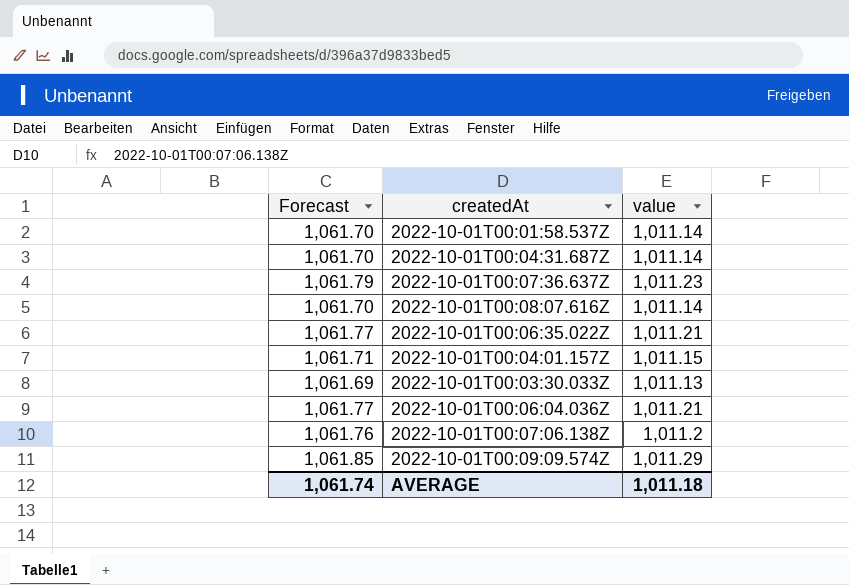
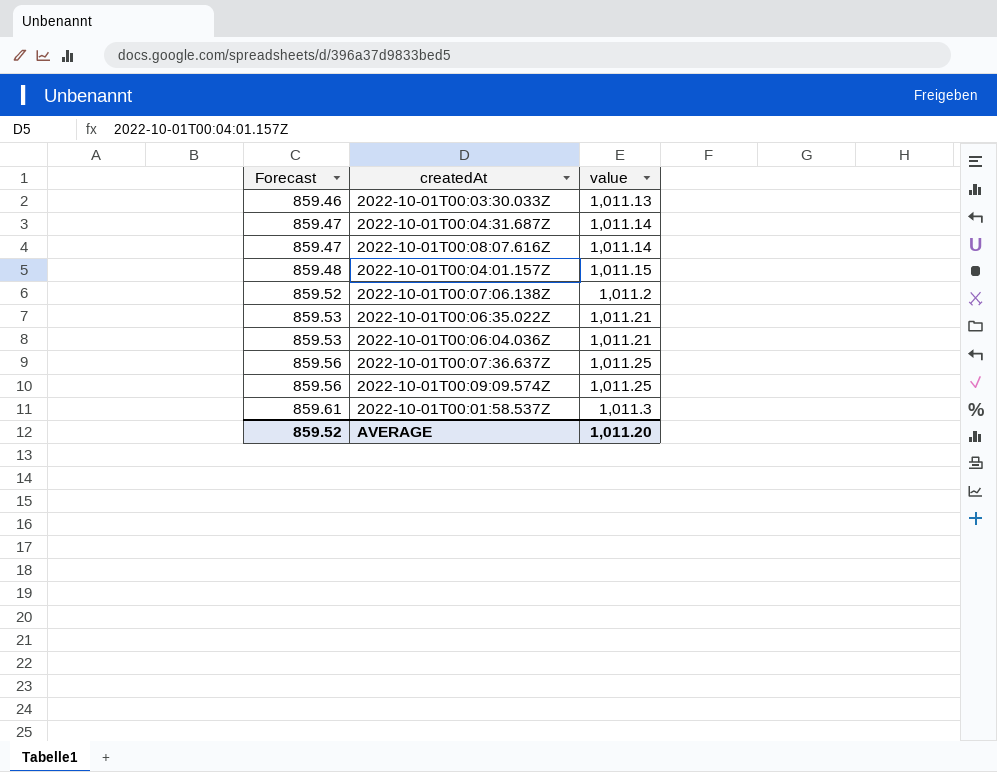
row order: none -> Forecast ascending
column Forecast | formula: [value] * 1.05 -> [value] * 0.85
2022-10-01T00:07:36.637Z | value: 1,011.23 -> 1,011.25
2022-10-01T00:09:09.574Z | value: 1,011.29 -> 1,011.25
2022-10-01T00:01:58.537Z | value: 1,011.14 -> 1,011.3
AVERAGE | Forecast: 1,061.74 -> 859.52
AVERAGE | value: 1,011.18 -> 1,011.20

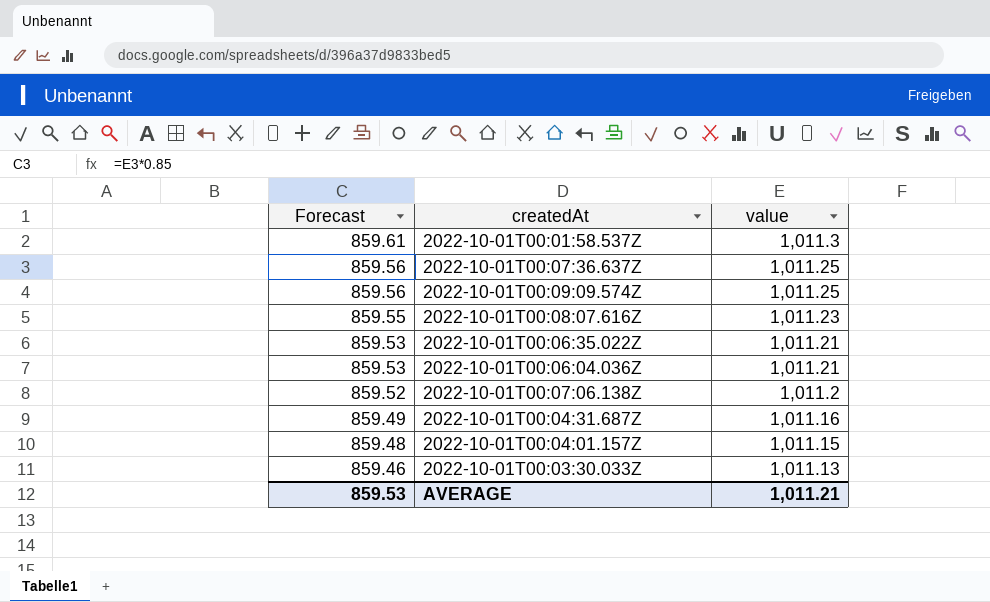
row order: Forecast ascending -> Forecast descending
2022-10-01T00:08:07.616Z | Forecast: 859.47 -> 859.55
2022-10-01T00:08:07.616Z | value: 1,011.14 -> 1,011.23
2022-10-01T00:04:31.687Z | Forecast: 859.47 -> 859.49
2022-10-01T00:04:31.687Z | value: 1,011.14 -> 1,011.16
AVERAGE | Forecast: 859.52 -> 859.53
AVERAGE | value: 1,011.20 -> 1,011.21

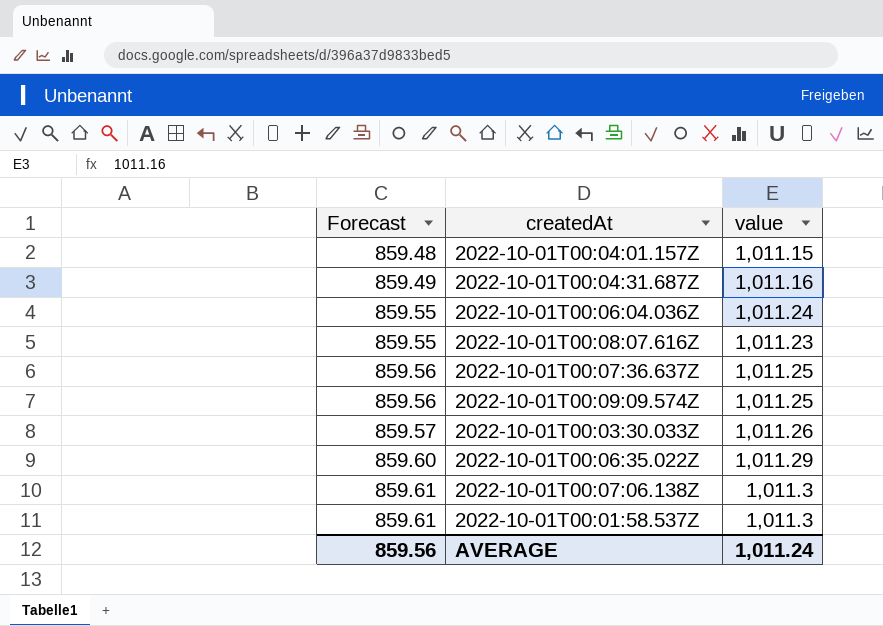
row order: Forecast descending -> Forecast ascending
2022-10-01T00:06:04.036Z | Forecast: 859.53 -> 859.55
2022-10-01T00:06:04.036Z | value: 1,011.21 -> 1,011.24
2022-10-01T00:03:30.033Z | Forecast: 859.46 -> 859.57
2022-10-01T00:03:30.033Z | value: 1,011.13 -> 1,011.26
2022-10-01T00:06:35.022Z | Forecast: 859.53 -> 859.60
2022-10-01T00:06:35.022Z | value: 1,011.21 -> 1,011.29
2022-10-01T00:07:06.138Z | Forecast: 859.52 -> 859.61
2022-10-01T00:07:06.138Z | value: 1,011.2 -> 1,011.3
AVERAGE | Forecast: 859.53 -> 859.56
AVERAGE | value: 1,011.21 -> 1,011.24

